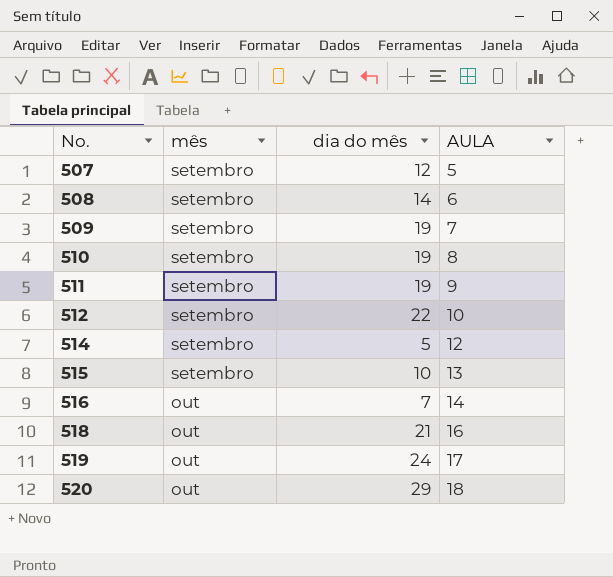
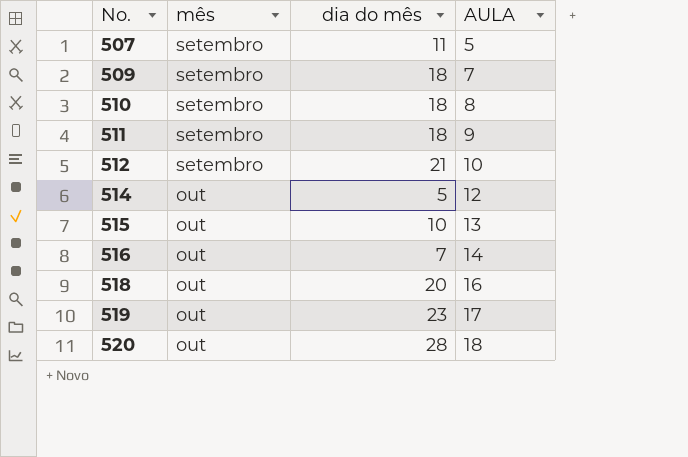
row 508: setembro | 14 | 6 -> none
507 | dia do mês: 12 -> 11
509 | dia do mês: 19 -> 18
510 | dia do mês: 19 -> 18
511 | dia do mês: 19 -> 18
512 | dia do mês: 22 -> 21
514 | mês: setembro -> out
515 | mês: setembro -> out
518 | dia do mês: 21 -> 20
519 | dia do mês: 24 -> 23
520 | dia do mês: 29 -> 28

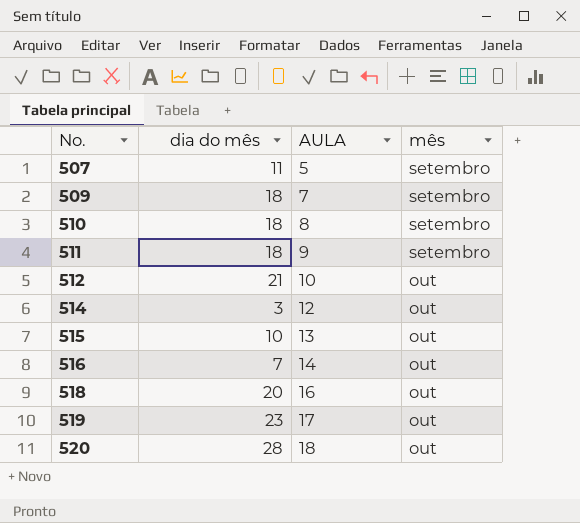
column mês | position: 2 -> 4
512 | mês: setembro -> out
514 | dia do mês: 5 -> 3

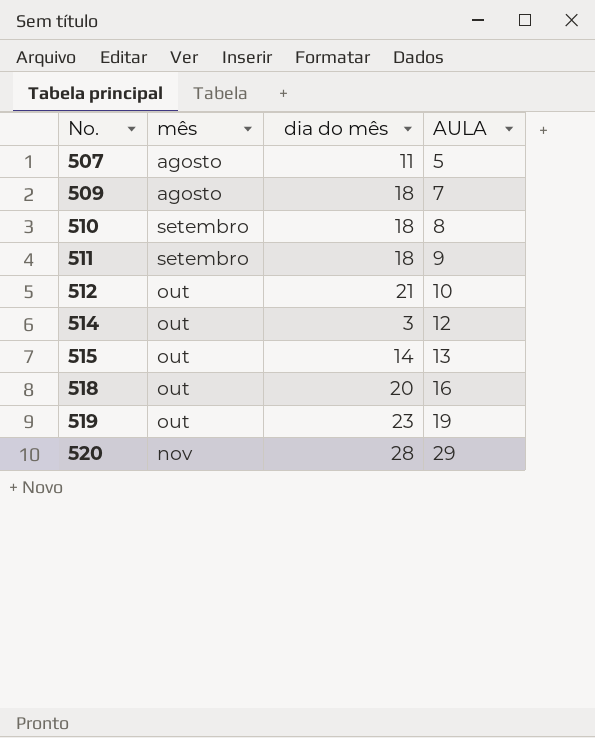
column mês | position: 4 -> 2
row 516: 7 | 14 | out -> none
507 | mês: setembro -> agosto
509 | mês: setembro -> agosto
515 | dia do mês: 10 -> 14
519 | AULA: 17 -> 19
520 | mês: out -> nov
520 | AULA: 18 -> 29

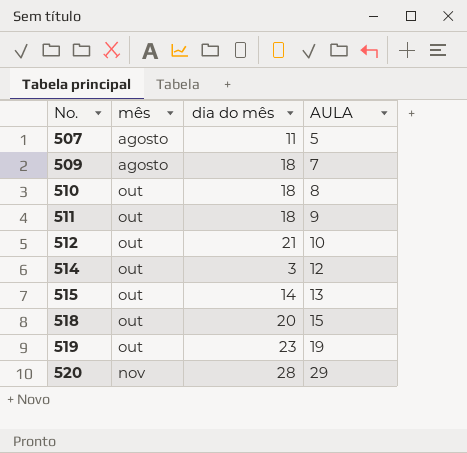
510 | mês: setembro -> out
511 | mês: setembro -> out
518 | AULA: 16 -> 15

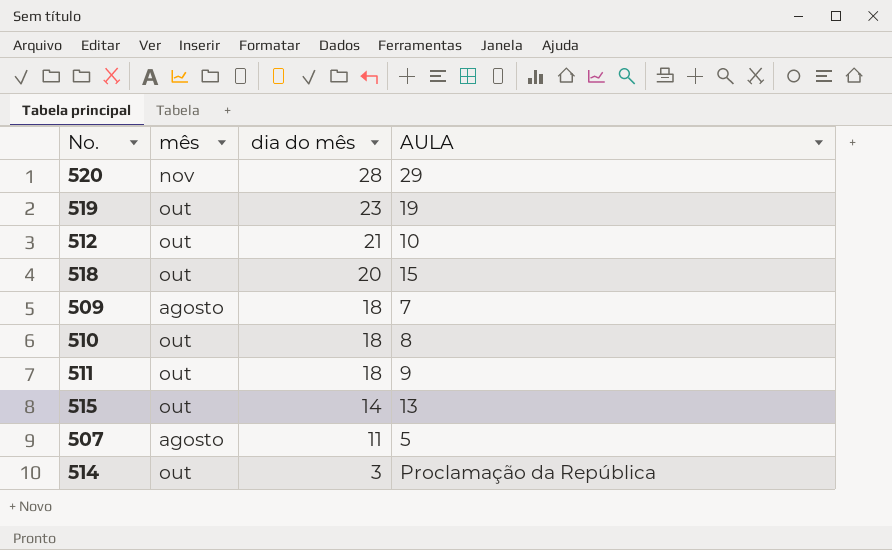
row order: No. ascending -> dia do mês descending
514 | AULA: 12 -> Proclamação da República

